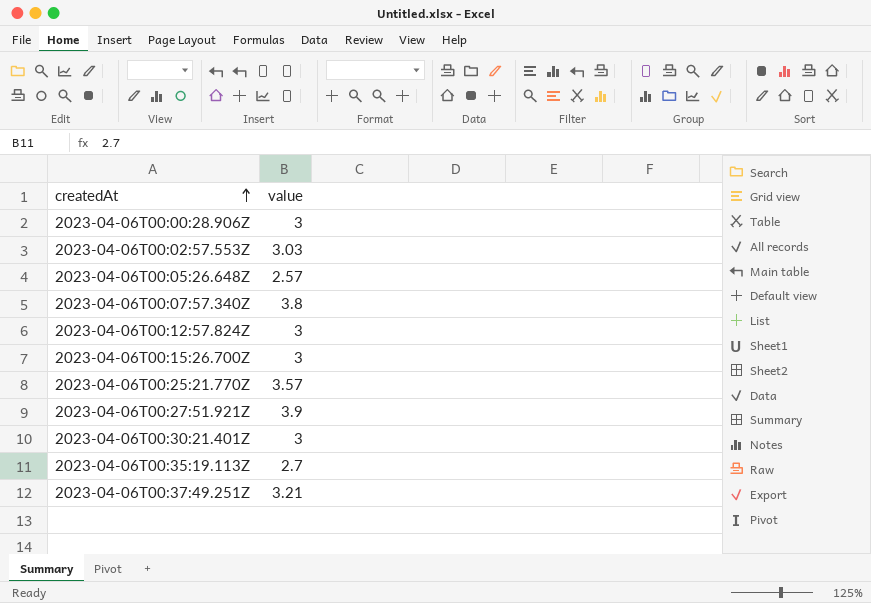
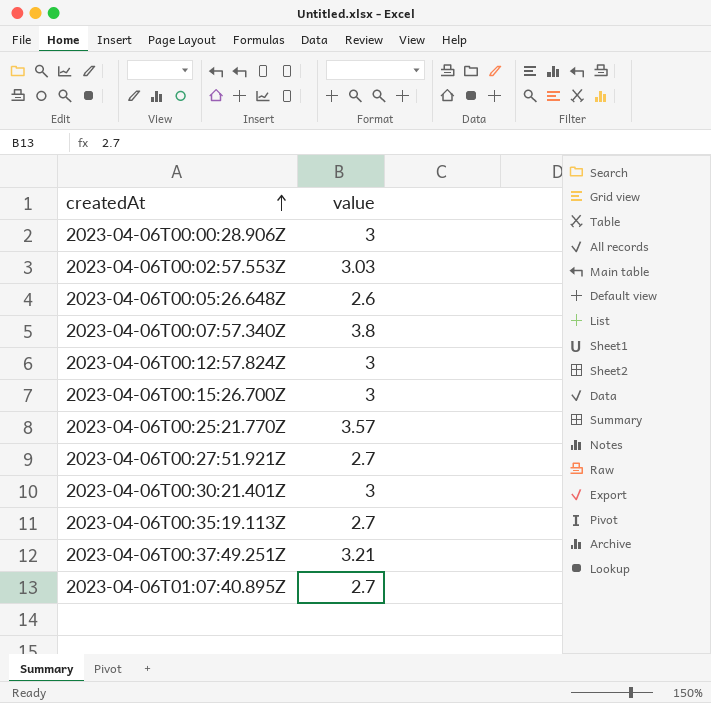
2023-04-06T00:05:26.648Z | value: 2.57 -> 2.6
2023-04-06T00:27:51.921Z | value: 3.9 -> 2.7
row 2023-04-06T01:07:40.895Z: none -> 2.7

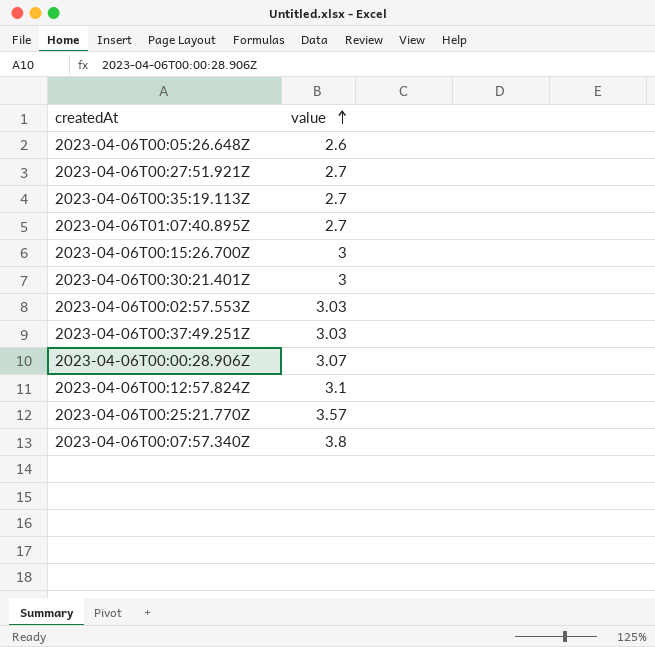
row order: createdAt ascending -> value ascending
2023-04-06T00:37:49.251Z | value: 3.21 -> 3.03
2023-04-06T00:00:28.906Z | value: 3 -> 3.07
2023-04-06T00:12:57.824Z | value: 3 -> 3.1

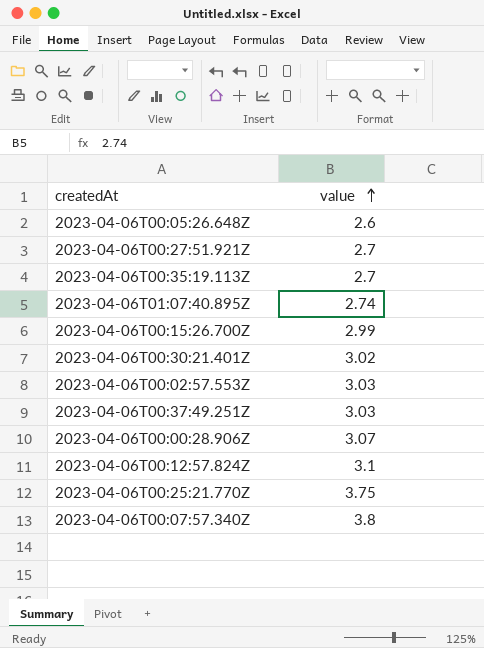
2023-04-06T01:07:40.895Z | value: 2.7 -> 2.74
2023-04-06T00:15:26.700Z | value: 3 -> 2.99
2023-04-06T00:30:21.401Z | value: 3 -> 3.02
2023-04-06T00:25:21.770Z | value: 3.57 -> 3.75

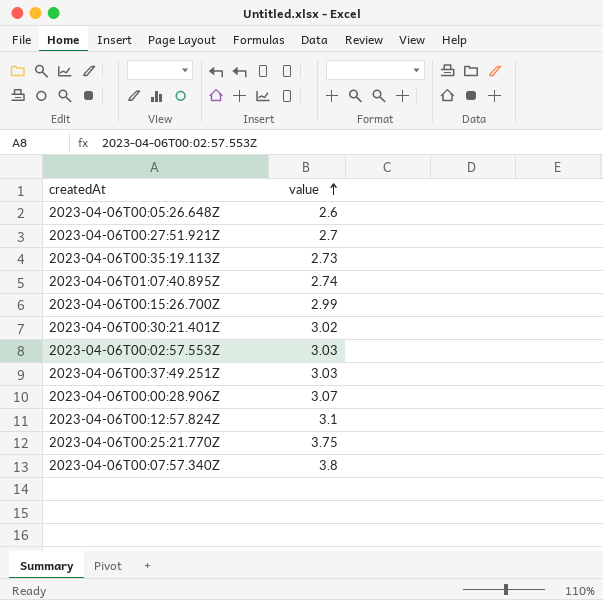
2023-04-06T00:35:19.113Z | value: 2.7 -> 2.73

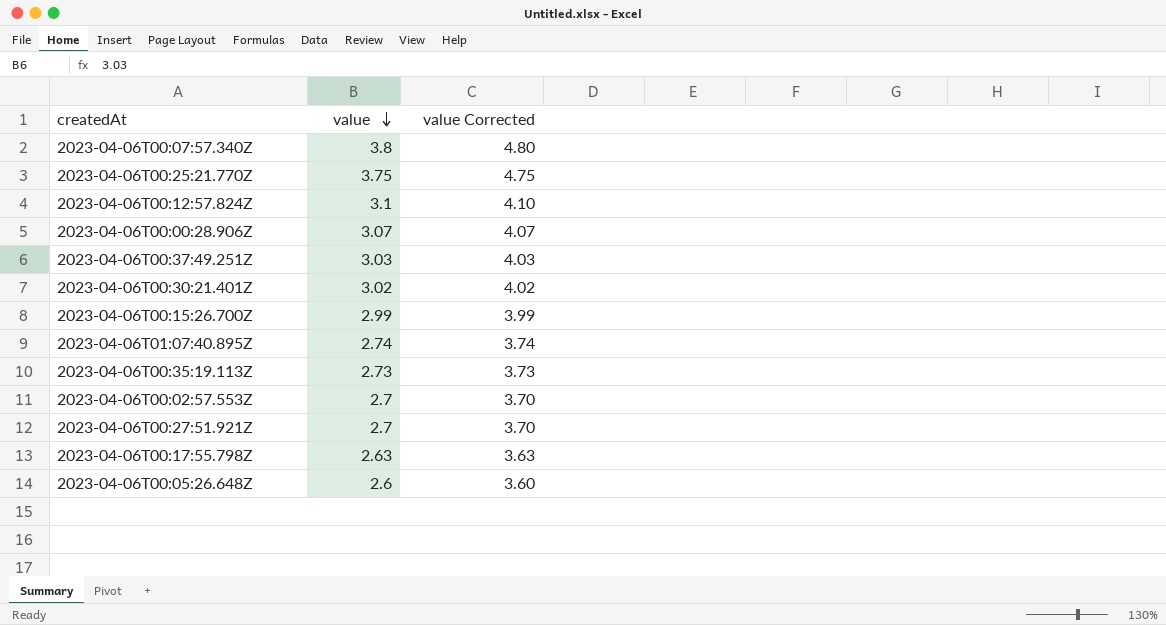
row order: value ascending -> value descending
column value Corrected | formula: none -> [value] + 1
2023-04-06T00:02:57.553Z | value: 3.03 -> 2.7
row 2023-04-06T00:17:55.798Z: none -> 2.63 | 3.63

